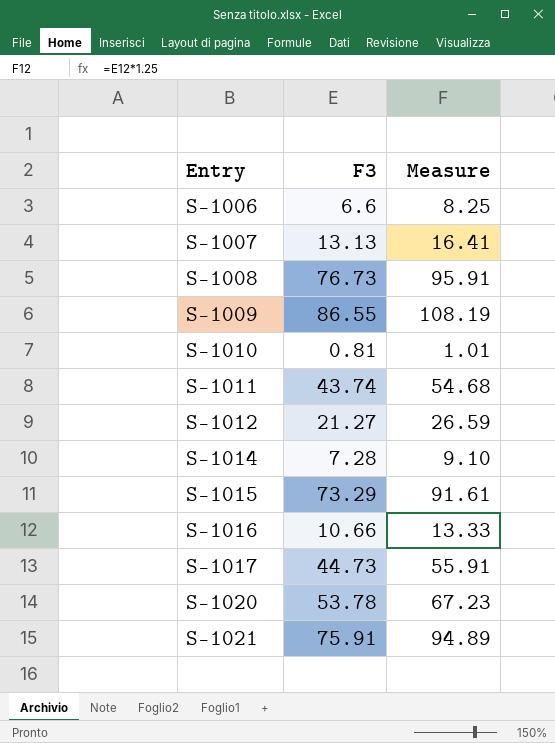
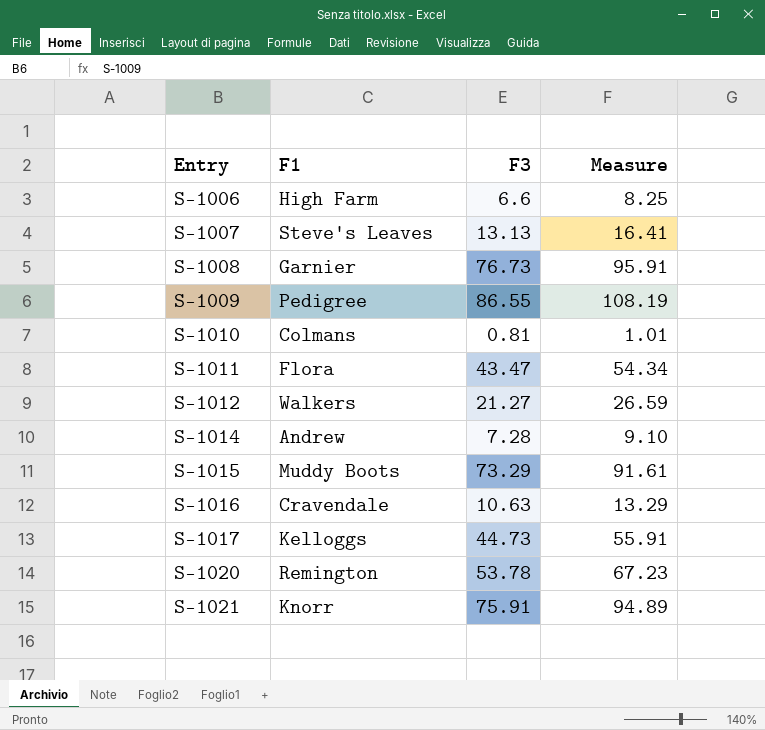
column F1 | position: none -> 2
S-1011 | F3: 43.74 -> 43.47
S-1011 | Measure: 54.68 -> 54.34
S-1016 | F3: 10.66 -> 10.63
S-1016 | Measure: 13.33 -> 13.29

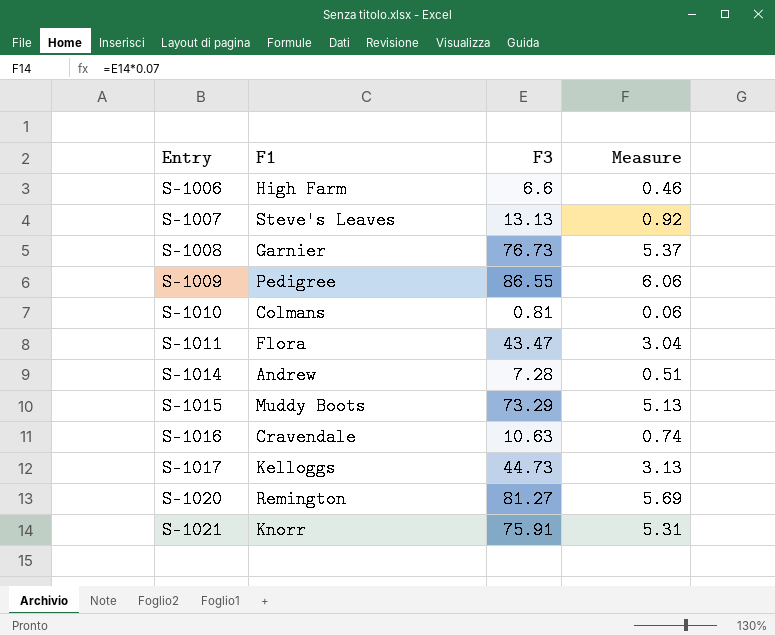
column Measure | formula: [F3] * 1.25 -> [F3] * 0.07
row S-1012: Walkers | 21.27 | 26.59 -> none
S-1020 | F3: 53.78 -> 81.27

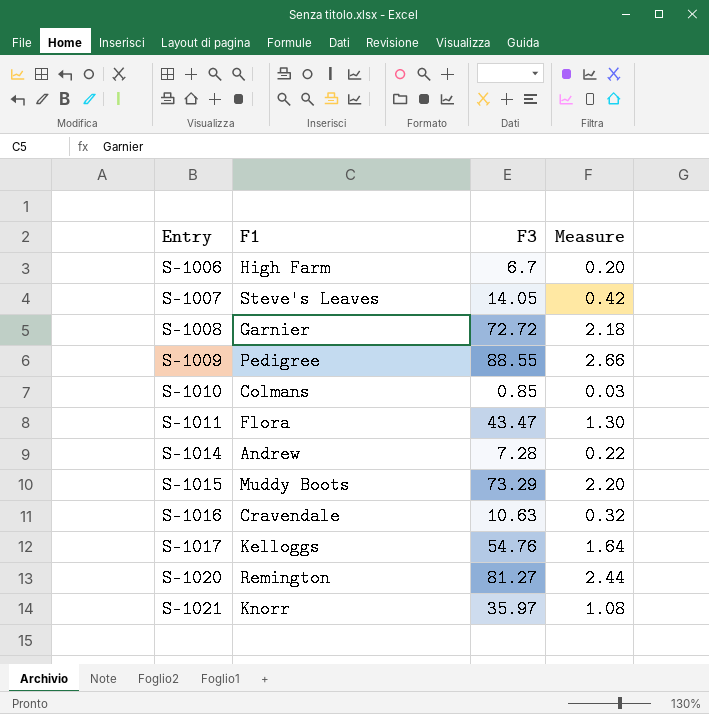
column Measure | formula: [F3] * 0.07 -> [F3] * 0.03
S-1006 | F3: 6.6 -> 6.7
S-1007 | F3: 13.13 -> 14.05
S-1008 | F3: 76.73 -> 72.72
S-1009 | F3: 86.55 -> 88.55
S-1010 | F3: 0.81 -> 0.85
S-1017 | F3: 44.73 -> 54.76
S-1021 | F3: 75.91 -> 35.97

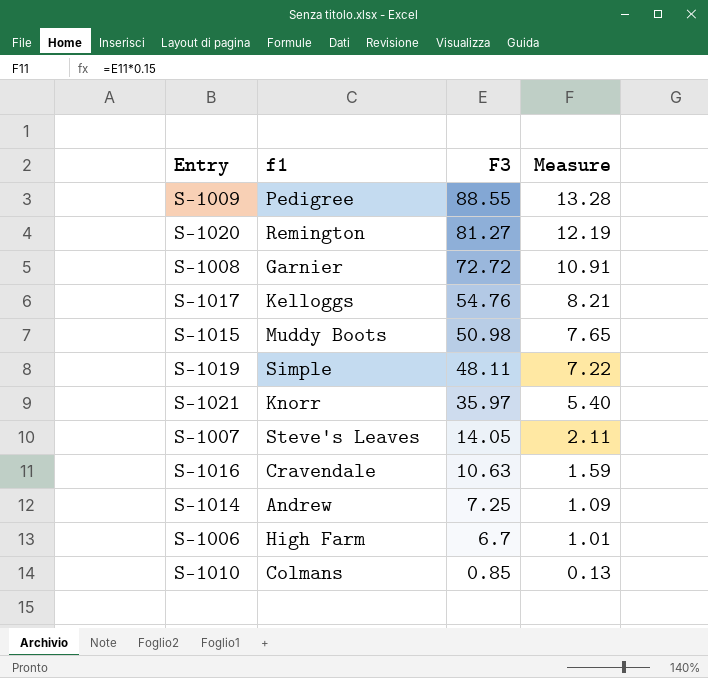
row order: Entry ascending -> F3 descending
column name: F1 -> f1
column Measure | formula: [F3] * 0.03 -> [F3] * 0.15
row S-1011: Flora | 43.47 | 1.30 -> none
S-1015 | F3: 73.29 -> 50.98
row S-1019: none -> Simple | 48.11 | 7.22
S-1014 | F3: 7.28 -> 7.25

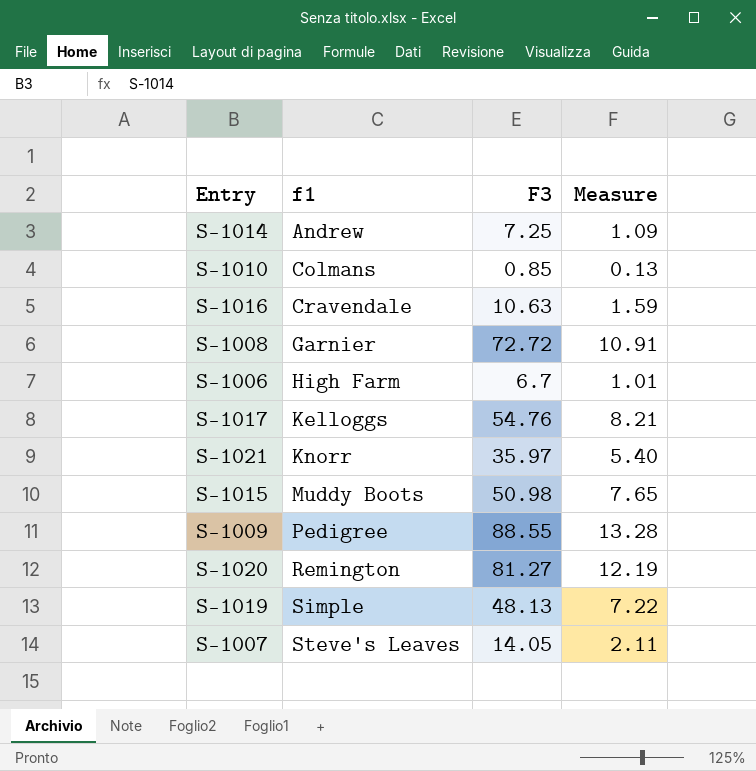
row order: F3 descending -> f1 ascending
S-1019 | F3: 48.11 -> 48.13

